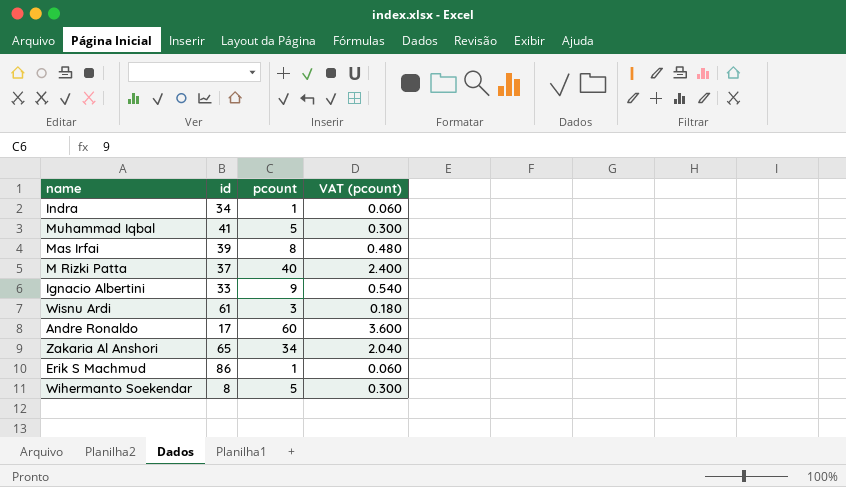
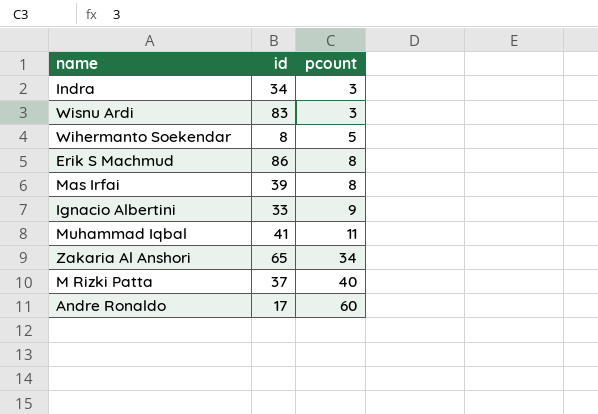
row order: none -> pcount ascending
column VAT (pcount) | formula: [pcount] * 0.06 -> none
Indra | pcount: 1 -> 3
Wisnu Ardi | id: 61 -> 83
Erik S Machmud | pcount: 1 -> 8
Muhammad Iqbal | pcount: 5 -> 11

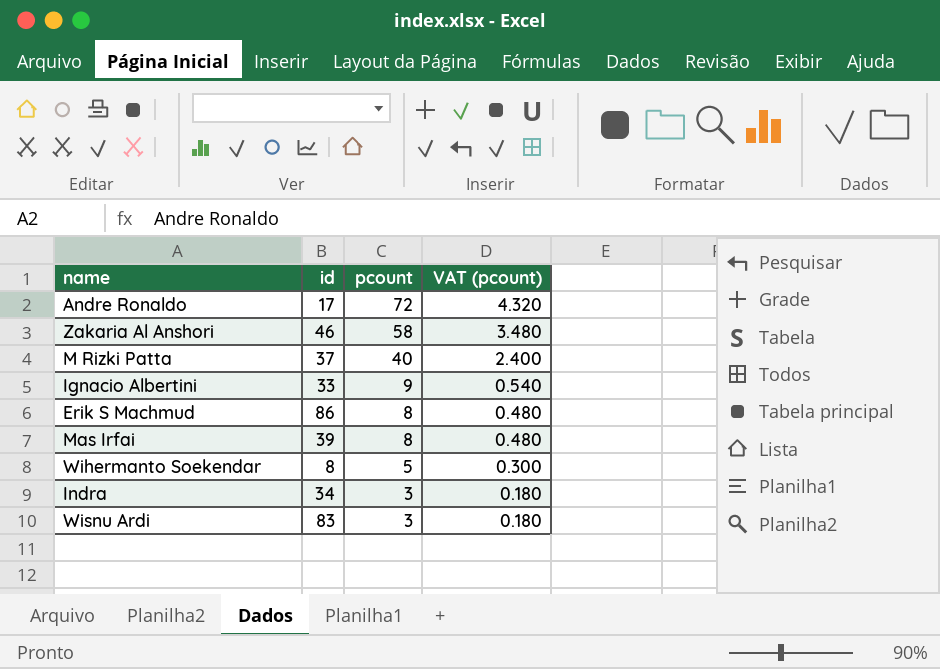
row order: pcount ascending -> pcount descending
column VAT (pcount) | formula: none -> [pcount] * 0.06
row Muhammad Iqbal: 41 | 11 -> none
Andre Ronaldo | pcount: 60 -> 72
Zakaria Al Anshori | id: 65 -> 46
Zakaria Al Anshori | pcount: 34 -> 58

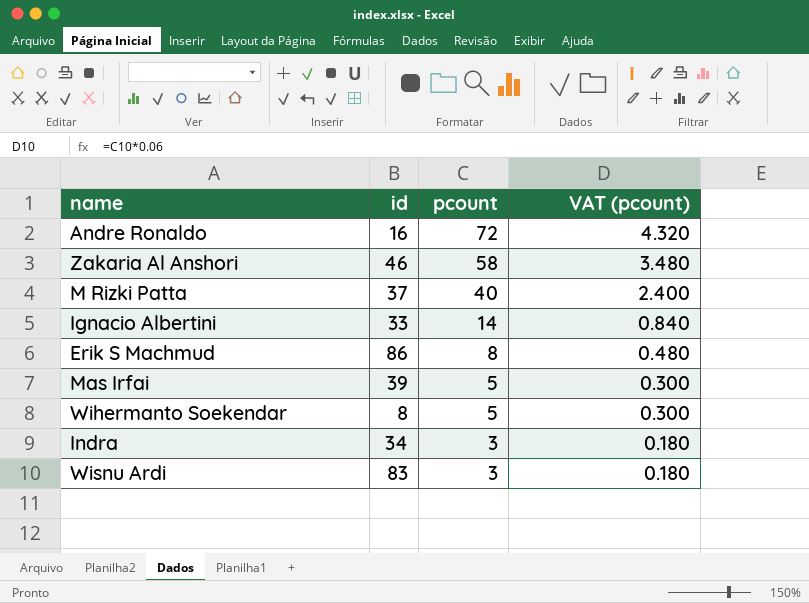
Andre Ronaldo | id: 17 -> 16
Ignacio Albertini | pcount: 9 -> 14
Ignacio Albertini | VAT (pcount): 0.540 -> 0.840
Mas Irfai | pcount: 8 -> 5
Mas Irfai | VAT (pcount): 0.480 -> 0.300

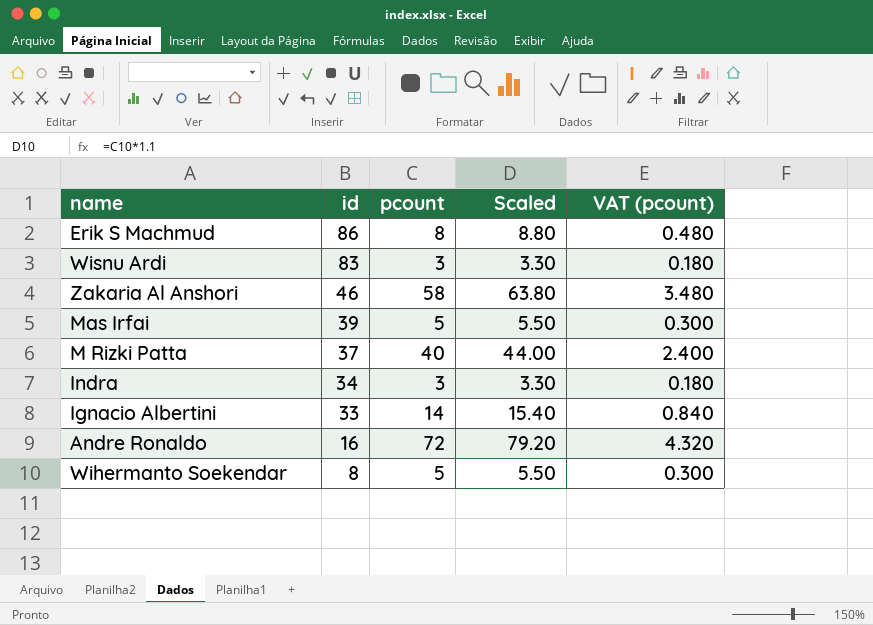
row order: pcount descending -> id descending
column Scaled | formula: none -> [pcount] * 1.1

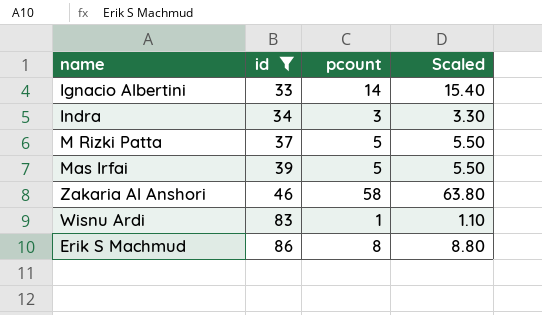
filter: none -> id >= 33
row order: id descending -> id ascending
column VAT (pcount) | formula: [pcount] * 0.06 -> none
M Rizki Patta | pcount: 40 -> 5
M Rizki Patta | Scaled: 44.00 -> 5.50
Wisnu Ardi | pcount: 3 -> 1
Wisnu Ardi | Scaled: 3.30 -> 1.10

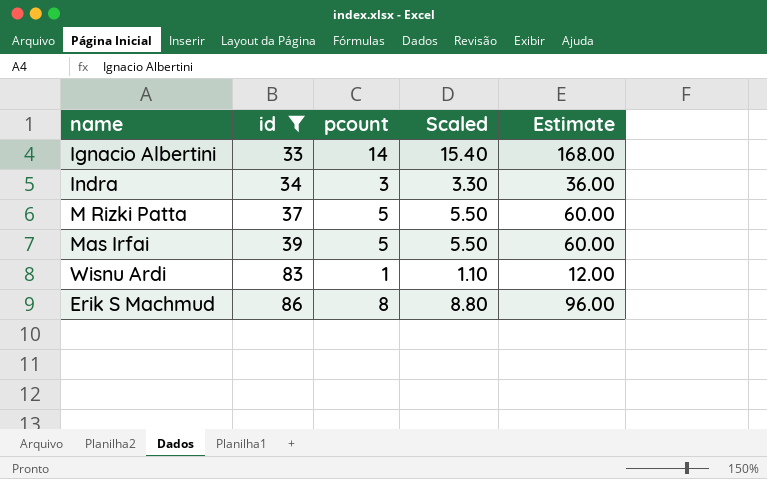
column Estimate | formula: none -> [pcount] * 12
row Zakaria Al Anshori: 46 | 58 | 63.80 -> none

